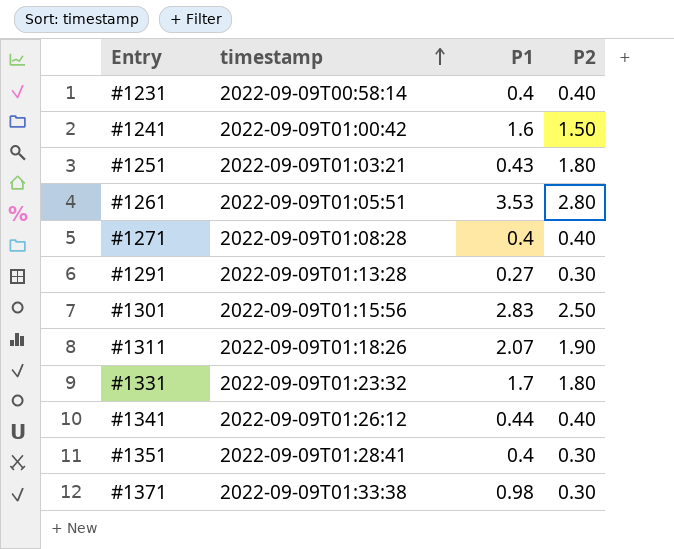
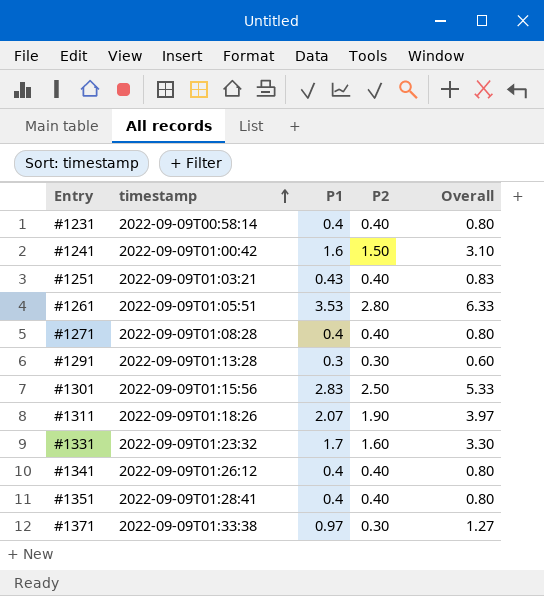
column Overall | formula: none -> [P1] + [P2]
#1251 | P2: 1.80 -> 0.40
#1291 | P1: 0.27 -> 0.3
#1331 | P2: 1.80 -> 1.60
#1341 | P1: 0.44 -> 0.4
#1351 | P2: 0.30 -> 0.40
#1371 | P1: 0.98 -> 0.97

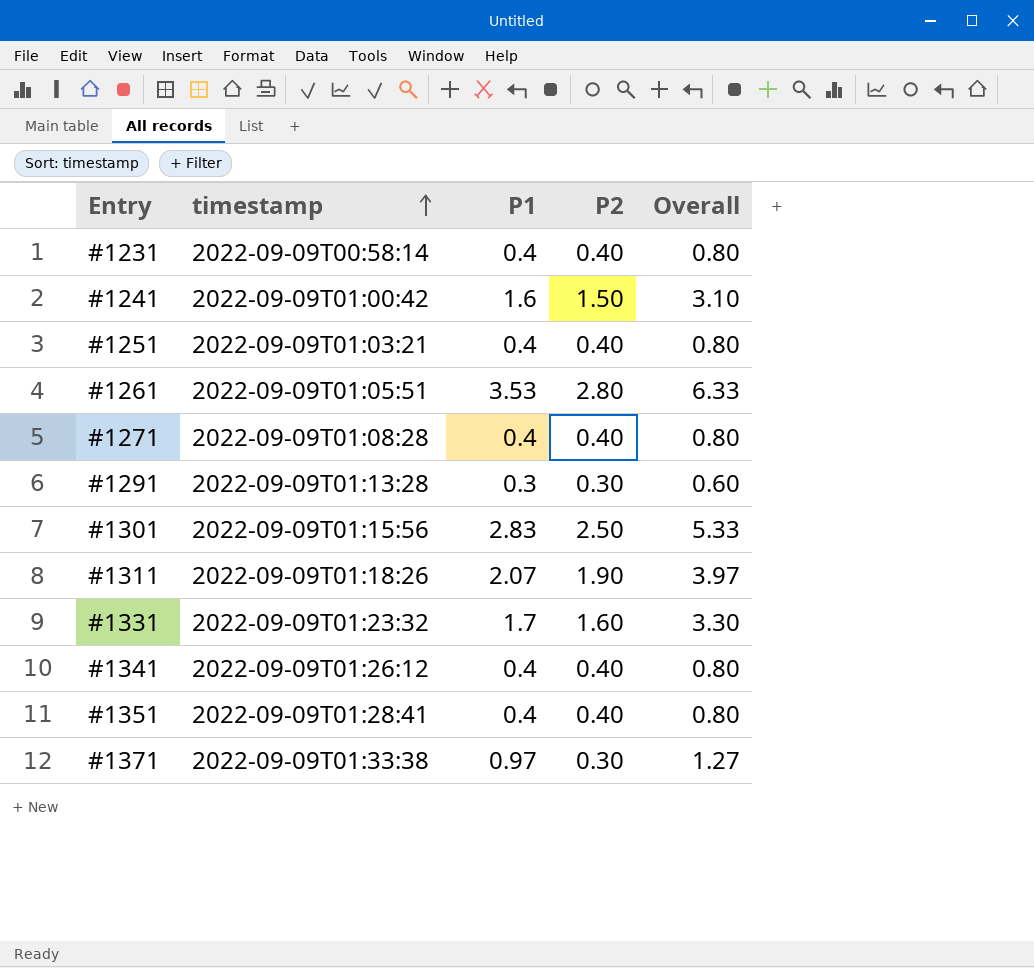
#1251 | P1: 0.43 -> 0.4
#1251 | Overall: 0.83 -> 0.80

